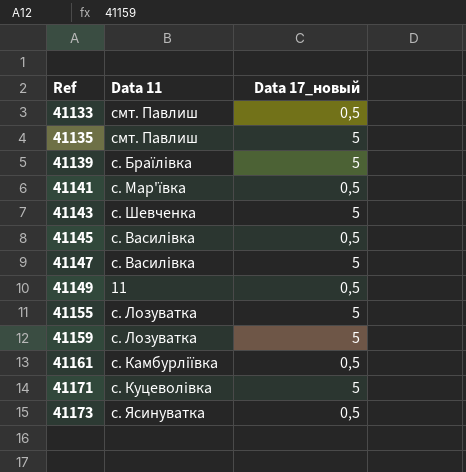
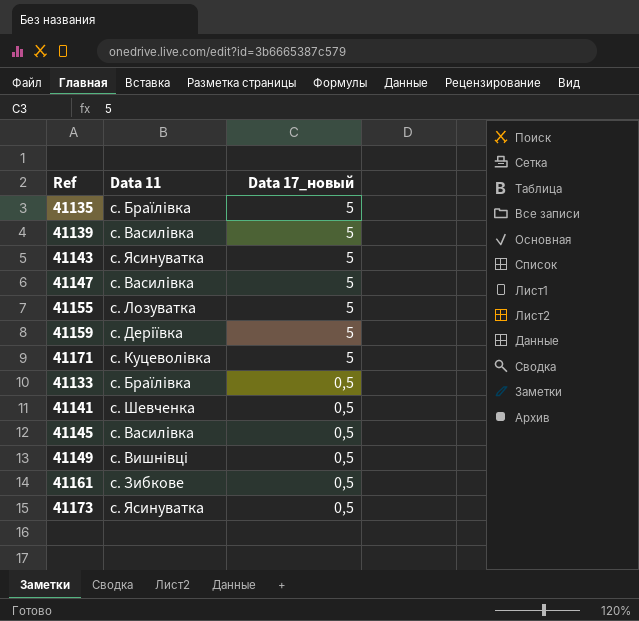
row order: Ref ascending -> Data 17_новый descending
41135 | Data 11: смт. Павлиш -> с. Браїлівка
41139 | Data 11: с. Браїлівка -> с. Василівка
41143 | Data 11: с. Шевченка -> с. Ясинуватка
41159 | Data 11: с. Лозуватка -> с. Деріївка
41133 | Data 11: смт. Павлиш -> с. Браїлівка
41141 | Data 11: с. Мар'ївка -> с. Шевченка
41149 | Data 11: 11 -> с. Вишнівці
41161 | Data 11: с. Камбурліївка -> с. Зибкове

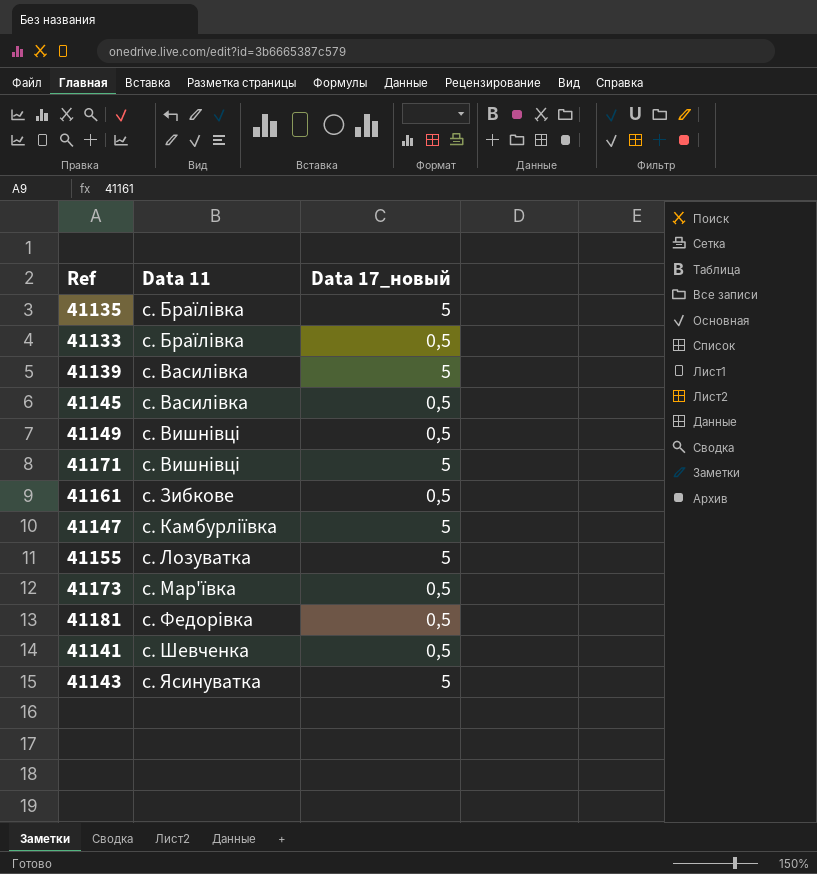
row order: Data 17_новый descending -> Data 11 ascending
row 41159: с. Деріївка | 5 -> none
41171 | Data 11: с. Куцеволівка -> с. Вишнівці
41147 | Data 11: с. Василівка -> с. Камбурліївка
41173 | Data 11: с. Ясинуватка -> с. Мар'ївка
row 41181: none -> с. Федорівка | 0,5

